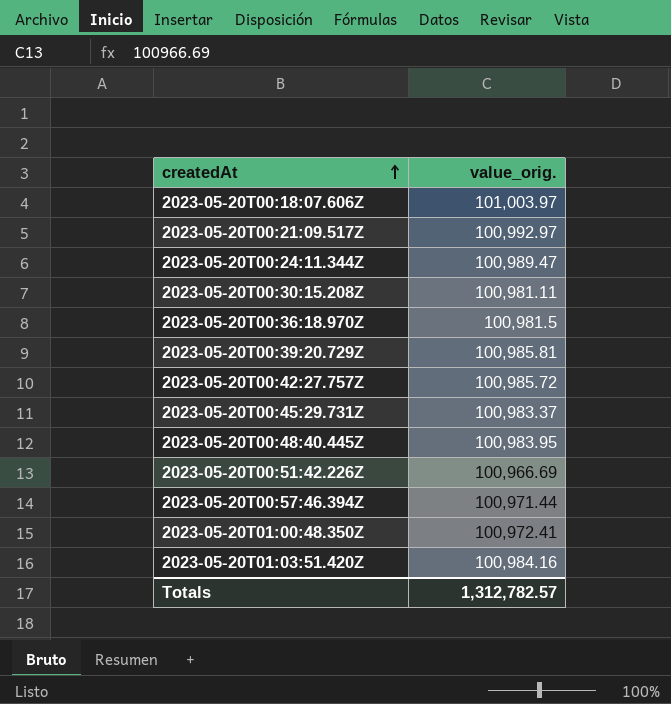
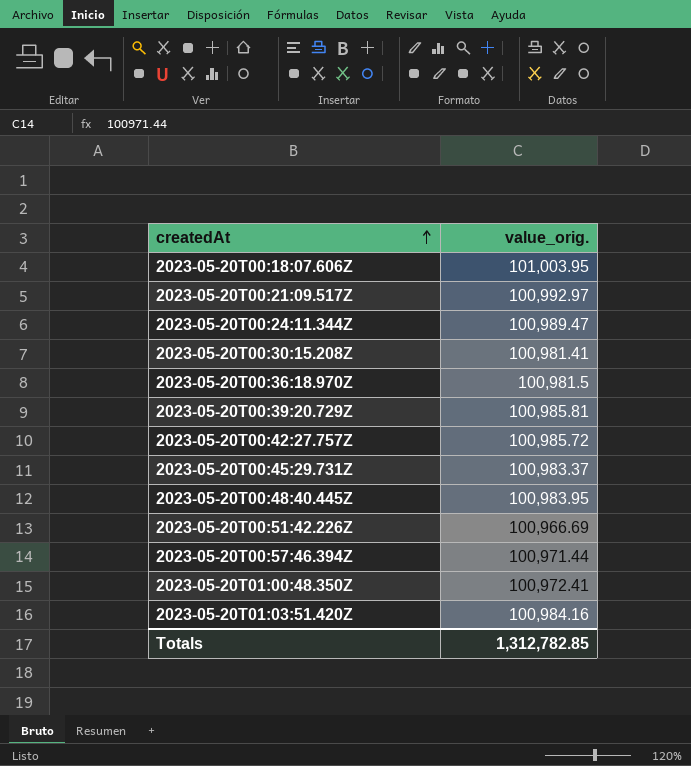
2023-05-20T00:18:07.606Z | value_orig.: 101,003.97 -> 101,003.95
2023-05-20T00:30:15.208Z | value_orig.: 100,981.11 -> 100,981.41
Totals | value_orig.: 1,312,782.57 -> 1,312,782.85

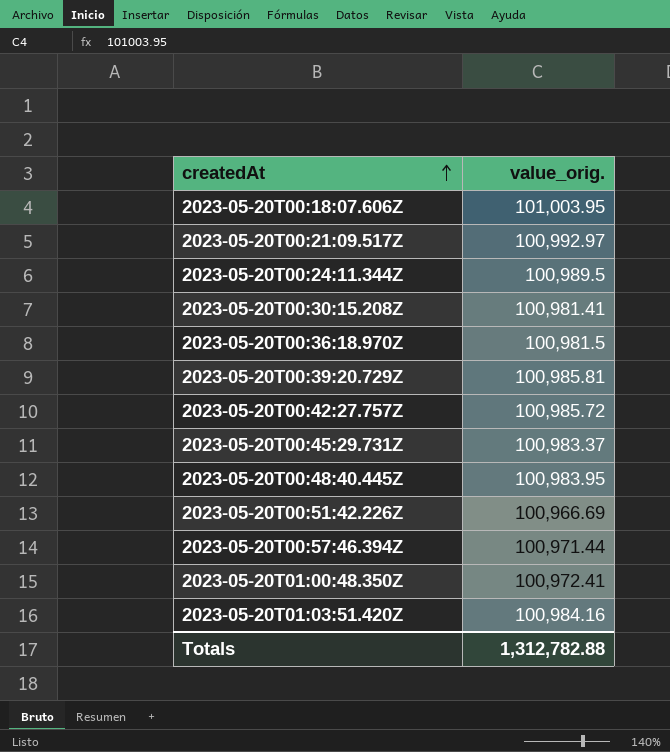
2023-05-20T00:24:11.344Z | value_orig.: 100,989.47 -> 100,989.5
Totals | value_orig.: 1,312,782.85 -> 1,312,782.88

